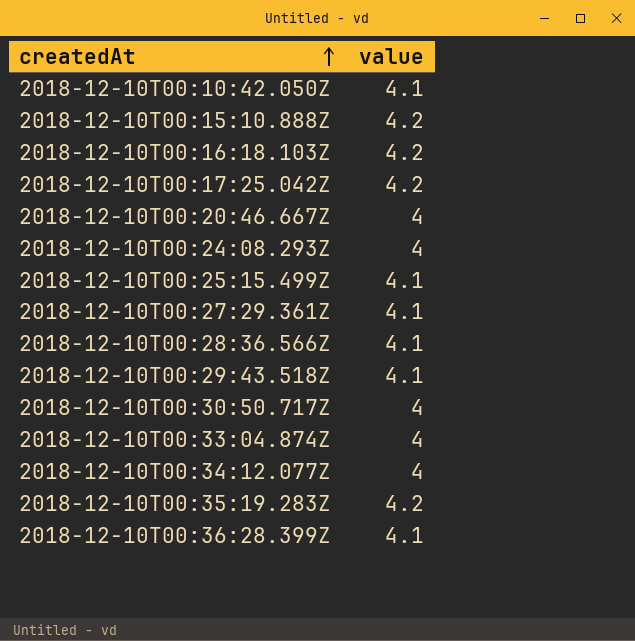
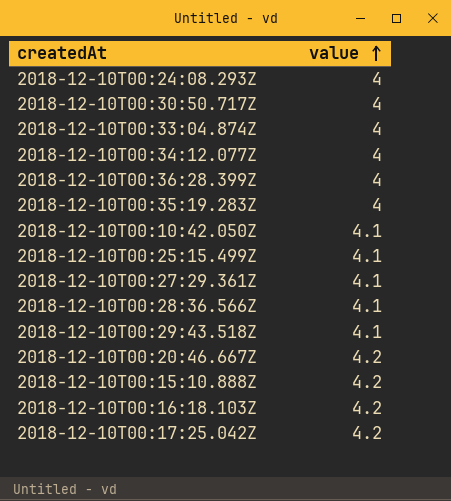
row order: createdAt ascending -> value ascending
2018-12-10T00:36:28.399Z | value: 4.1 -> 4
2018-12-10T00:35:19.283Z | value: 4.2 -> 4
2018-12-10T00:20:46.667Z | value: 4 -> 4.2

